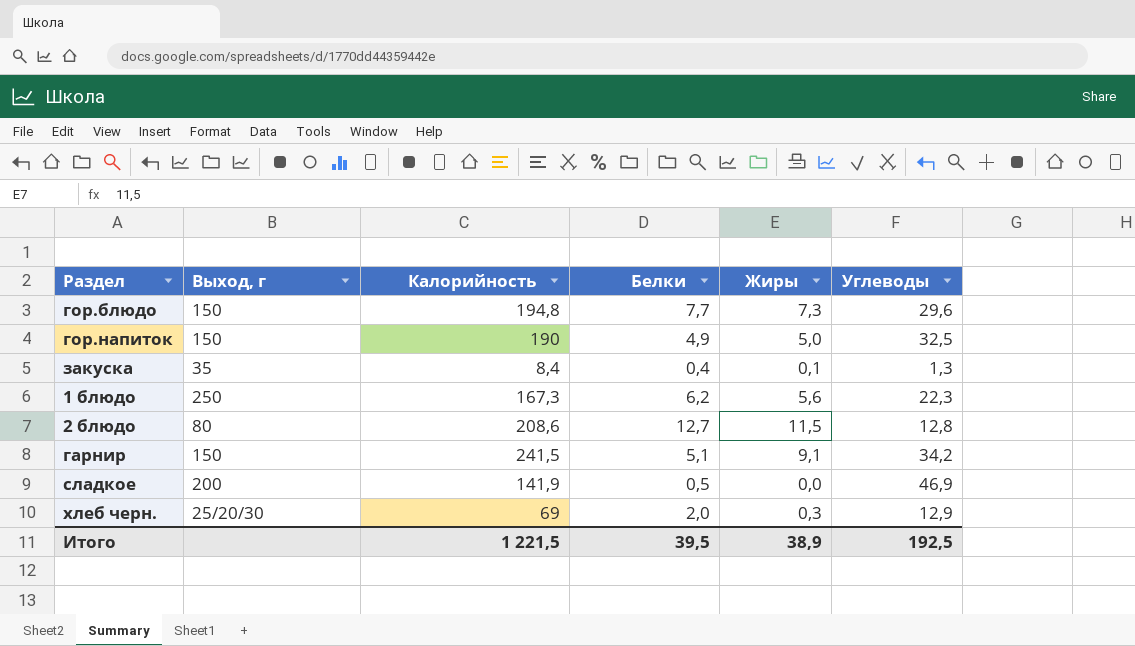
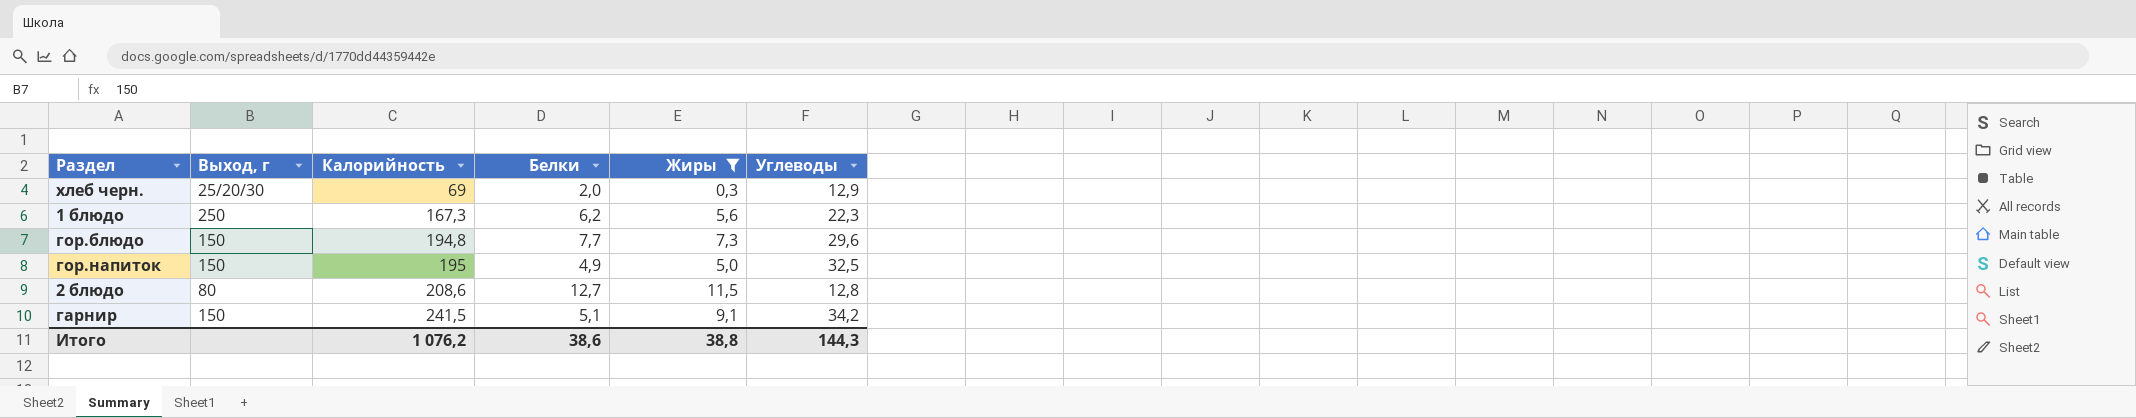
filter: none -> Жиры >= 0,3
row order: none -> Калорийность ascending
гор.напиток | Калорийность: 190 -> 195
Итого | Калорийность: 1 221,5 -> 1 076,2
Итого | Белки: 39,5 -> 38,6
Итого | Жиры: 38,9 -> 38,8
Итого | Углеводы: 192,5 -> 144,3

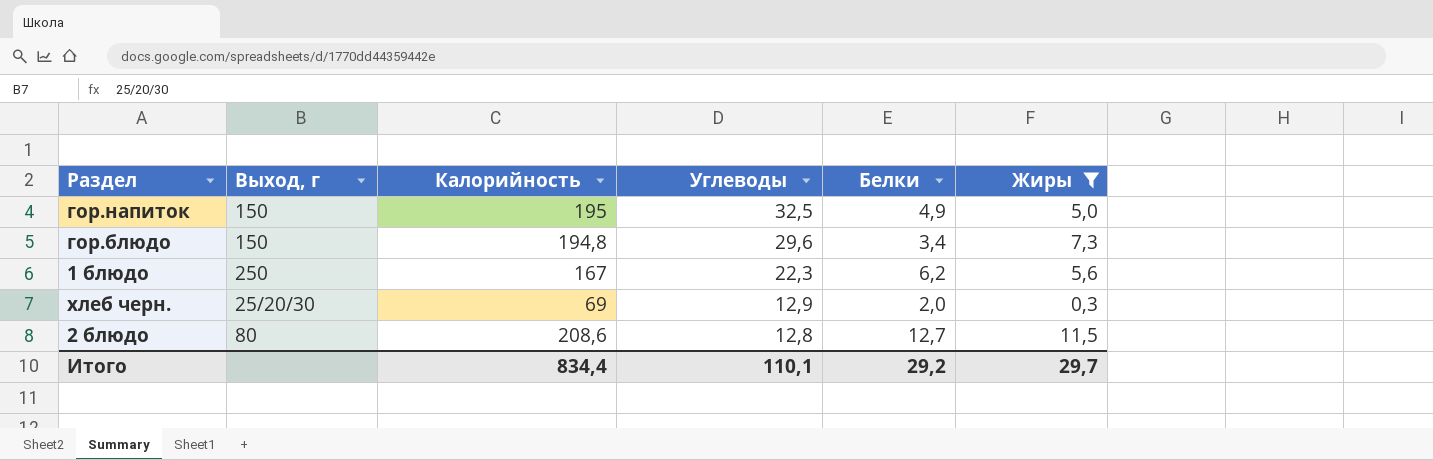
row order: Калорийность ascending -> Углеводы descending
column Углеводы | position: 6 -> 4
row гарнир: 150 | 241,5 | 5,1 | 9,1 | 34,2 -> none
гор.блюдо | Белки: 7,7 -> 3,4
1 блюдо | Калорийность: 167,3 -> 167
Итого | Калорийность: 1 076,2 -> 834,4
Итого | Углеводы: 144,3 -> 110,1
Итого | Белки: 38,6 -> 29,2
Итого | Жиры: 38,8 -> 29,7

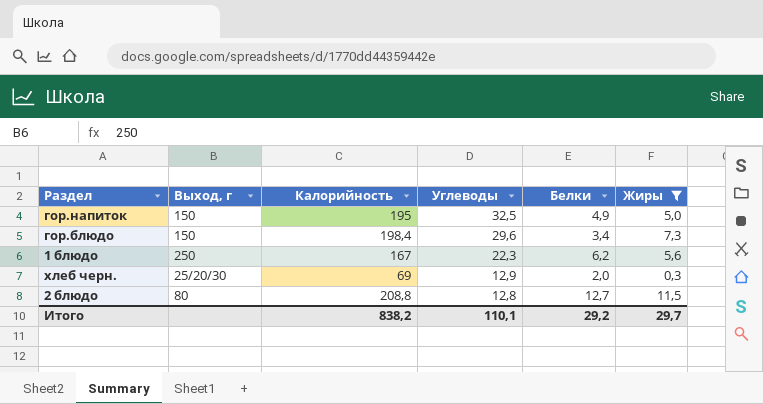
гор.блюдо | Калорийность: 194,8 -> 198,4
2 блюдо | Калорийность: 208,6 -> 208,8
Итого | Калорийность: 834,4 -> 838,2

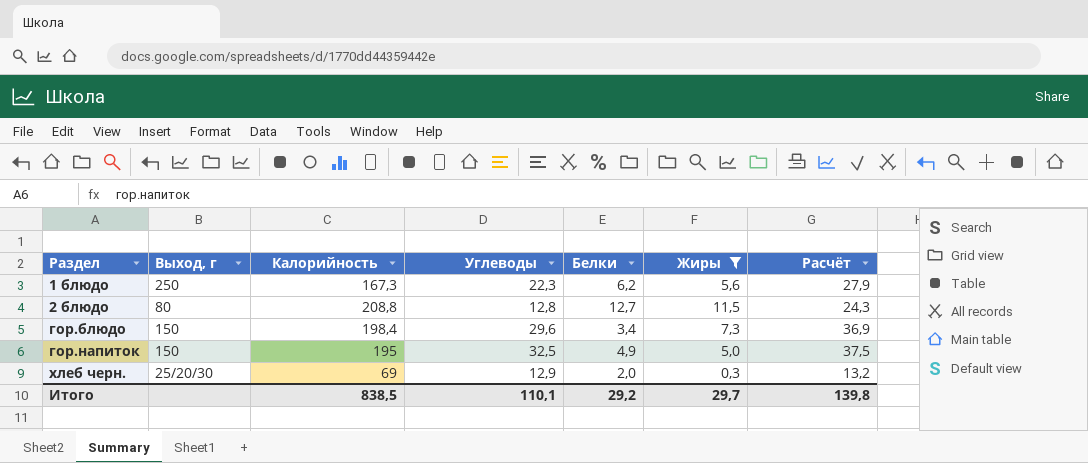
row order: Углеводы descending -> Раздел ascending
column Расчёт | formula: none -> [Углеводы] + [Жиры]
1 блюдо | Калорийность: 167 -> 167,3
Итого | Калорийность: 838,2 -> 838,5

